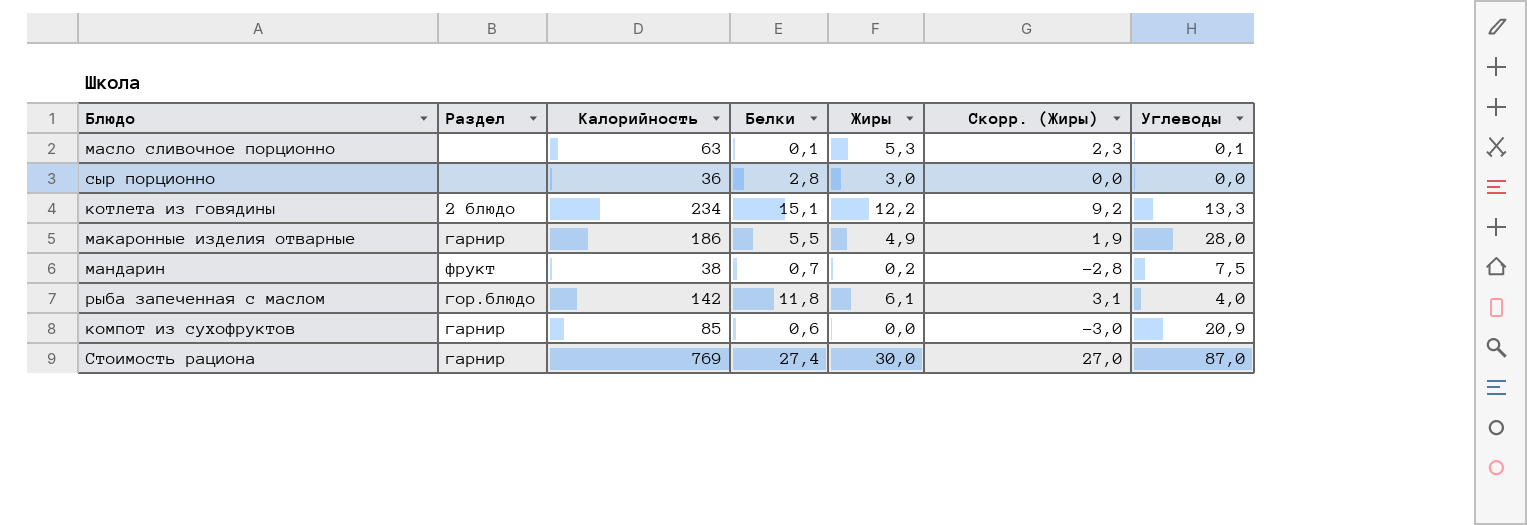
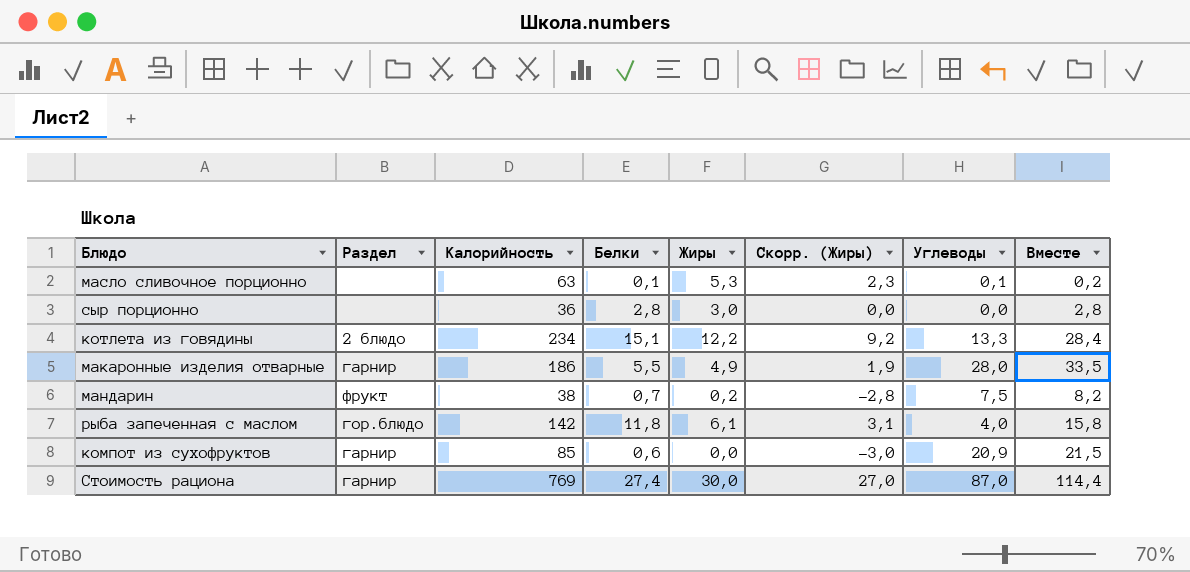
column Вместе | formula: none -> [Белки] + [Углеводы]

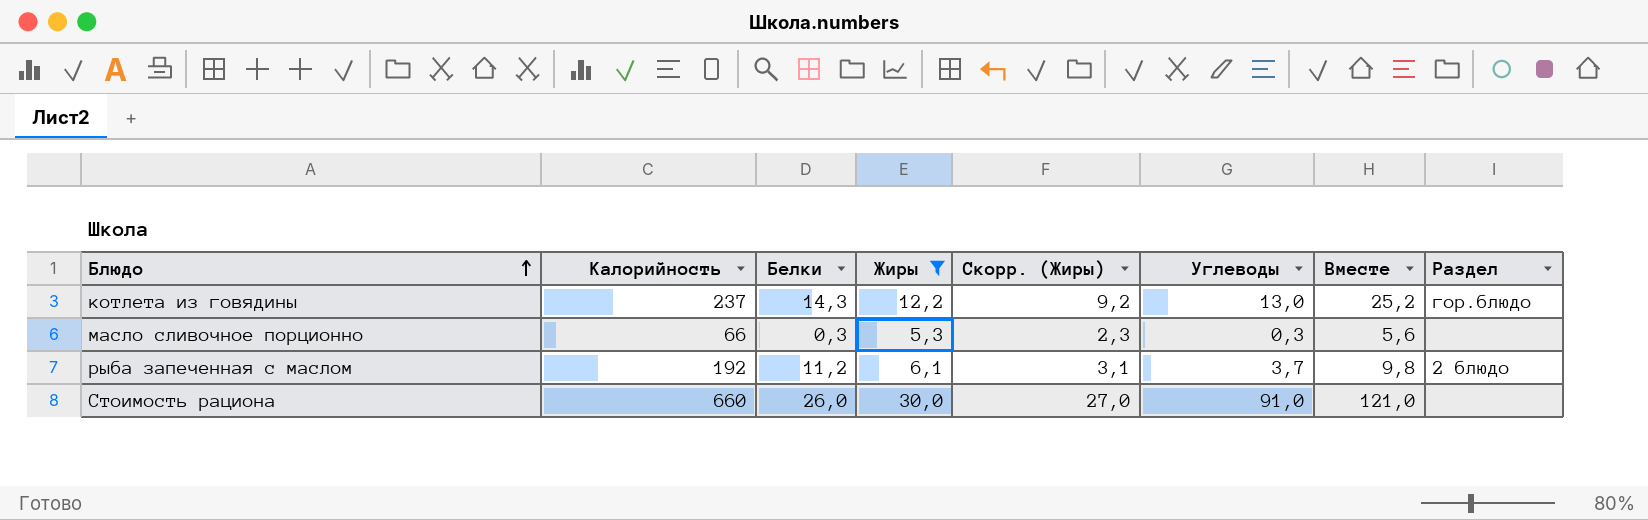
filter: none -> Жиры >= 5,3
row order: none -> Блюдо ascending
column Вместе | formula: [Белки] + [Углеводы] -> [Жиры] + [Углеводы]
column Раздел | position: 2 -> 8
котлета из говядины | Калорийность: 234 -> 237
котлета из говядины | Белки: 15,1 -> 14,3
котлета из говядины | Углеводы: 13,3 -> 13,0
котлета из говядины | Раздел: 2 блюдо -> гор.блюдо
масло сливочное порционно | Калорийность: 63 -> 66
масло сливочное порционно | Белки: 0,1 -> 0,3
масло сливочное порционно | Углеводы: 0,1 -> 0,3
рыба запеченная с маслом | Калорийность: 142 -> 192
рыба запеченная с маслом | Белки: 11,8 -> 11,2
рыба запеченная с маслом | Углеводы: 4,0 -> 3,7
рыба запеченная с маслом | Раздел: гор.блюдо -> 2 блюдо
Стоимость рациона | Калорийность: 769 -> 660
Стоимость рациона | Белки: 27,4 -> 26,0
Стоимость рациона | Углеводы: 87,0 -> 91,0
Стоимость рациона | Раздел: гарнир -> none

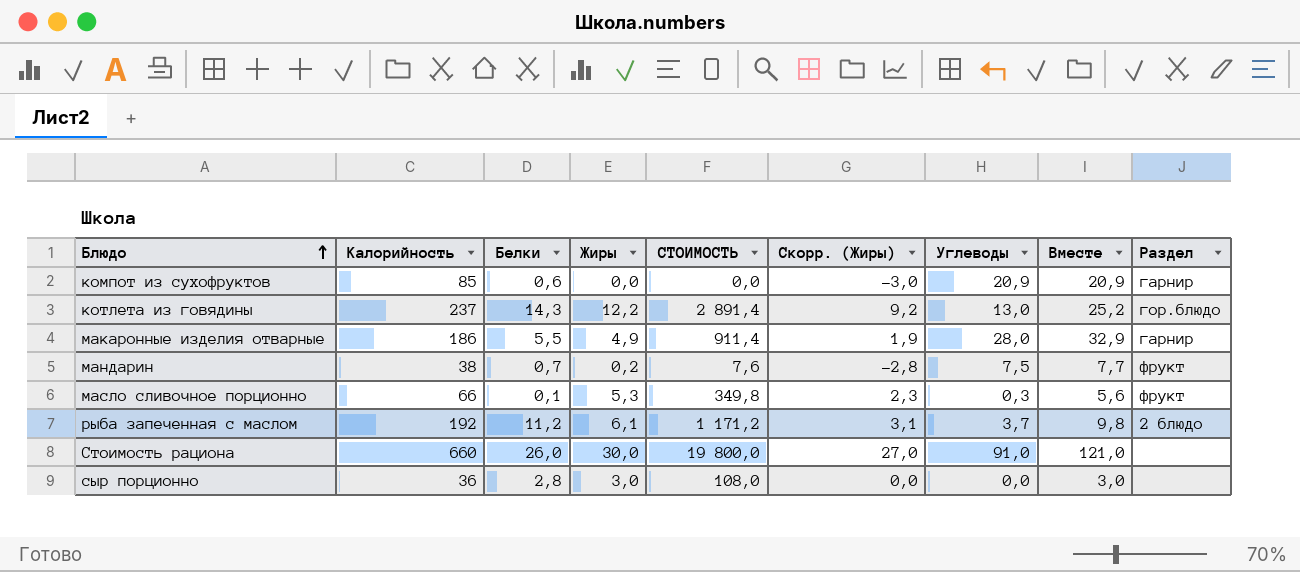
filter: Жиры >= 5,3 -> none
column СТОИМОСТЬ | formula: none -> [Калорийность] * [Жиры]
масло сливочное порционно | Белки: 0,3 -> 0,1
масло сливочное порционно | Раздел: none -> фрукт

